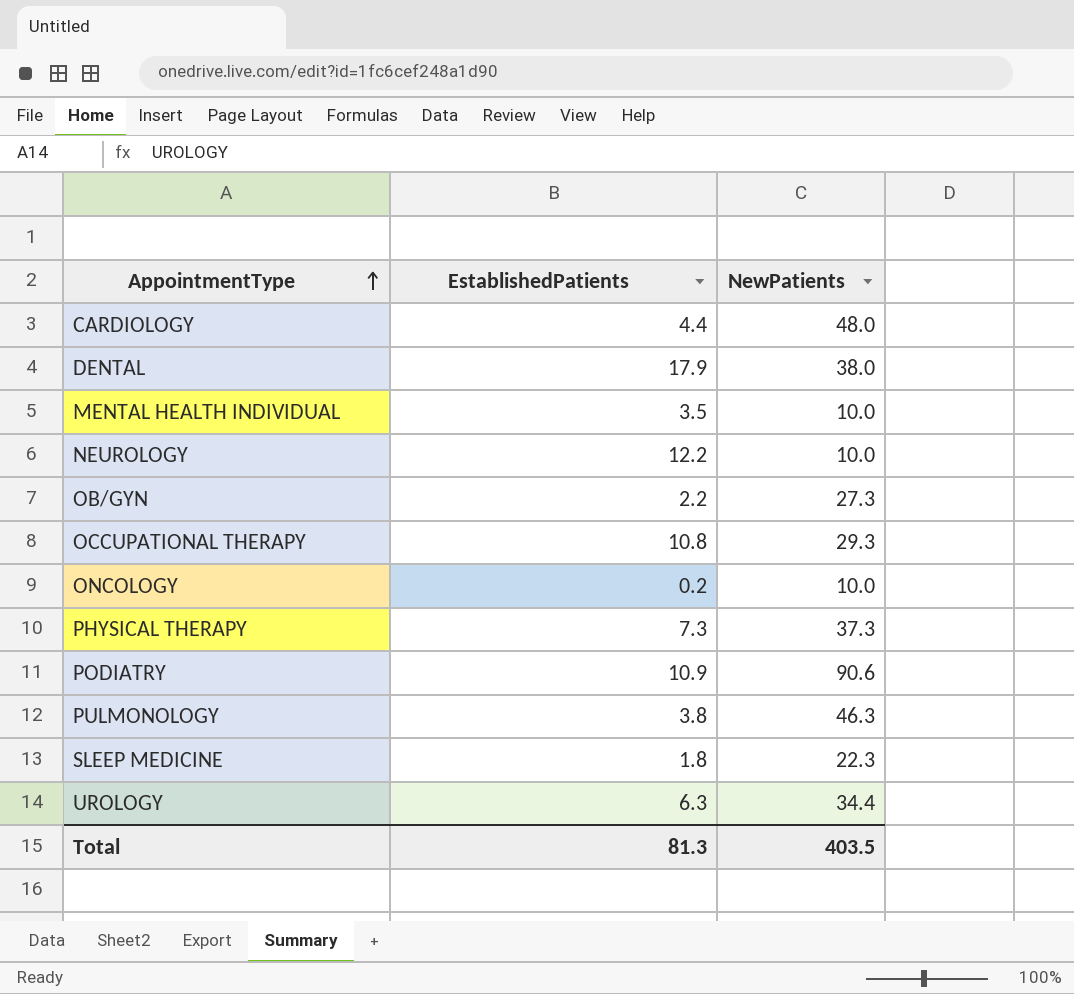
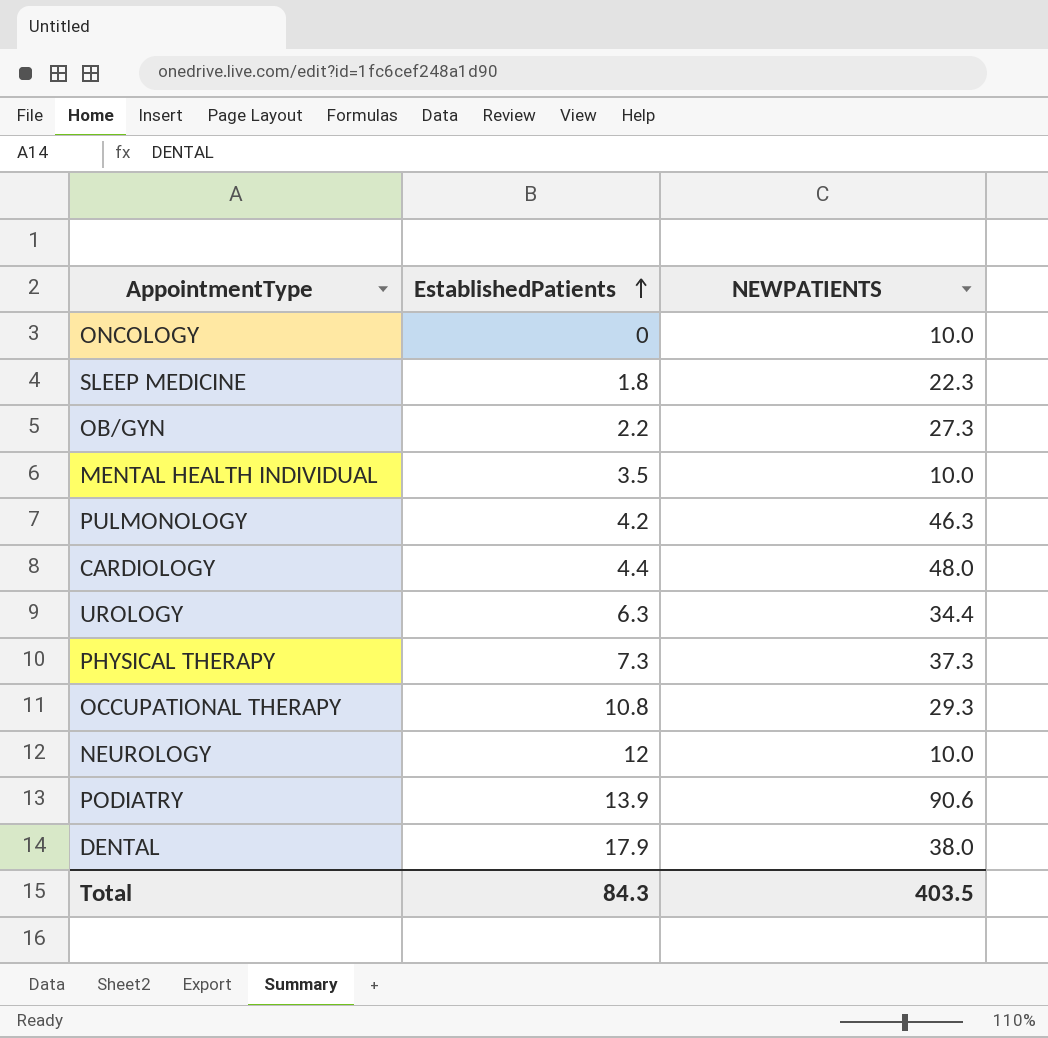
row order: AppointmentType ascending -> EstablishedPatients ascending
column name: NewPatients -> NEWPATIENTS
ONCOLOGY | EstablishedPatients: 0.2 -> 0
PULMONOLOGY | EstablishedPatients: 3.8 -> 4.2
NEUROLOGY | EstablishedPatients: 12.2 -> 12
PODIATRY | EstablishedPatients: 10.9 -> 13.9
Total | EstablishedPatients: 81.3 -> 84.3

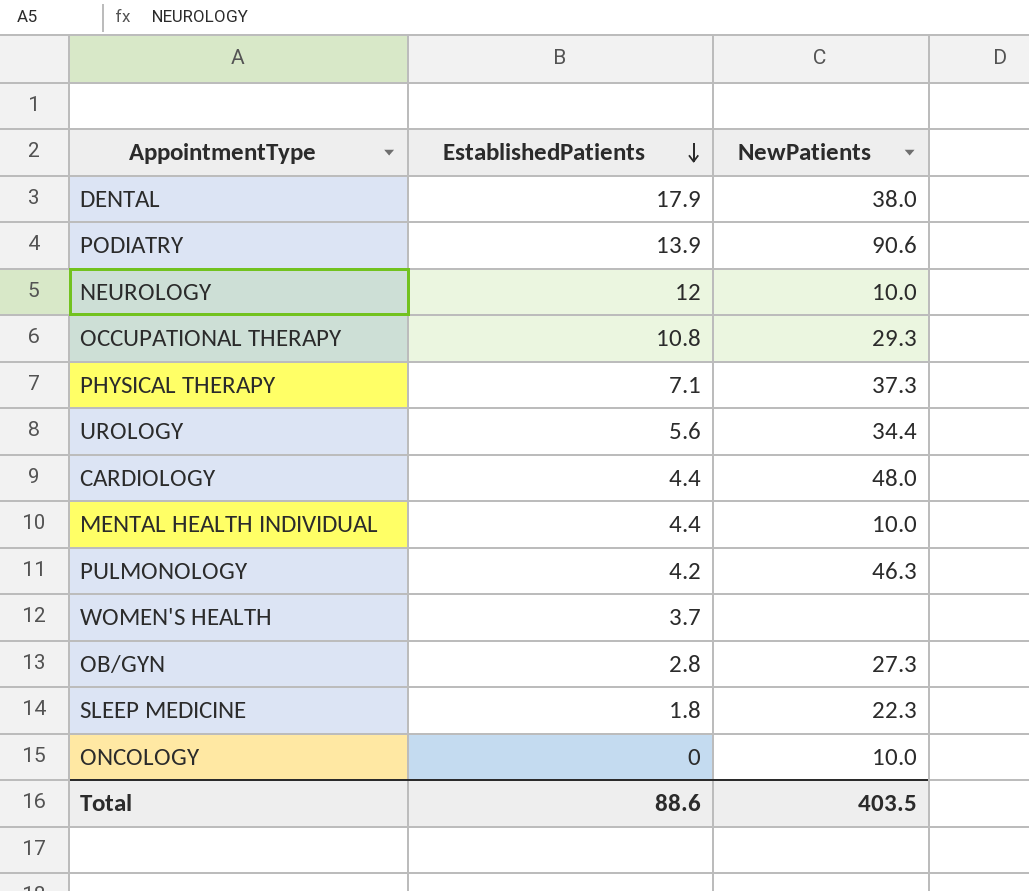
row order: EstablishedPatients ascending -> EstablishedPatients descending
column name: NEWPATIENTS -> NewPatients
PHYSICAL THERAPY | EstablishedPatients: 7.3 -> 7.1
UROLOGY | EstablishedPatients: 6.3 -> 5.6
MENTAL HEALTH INDIVIDUAL | EstablishedPatients: 3.5 -> 4.4
row WOMEN'S HEALTH: none -> 3.7 | none
OB/GYN | EstablishedPatients: 2.2 -> 2.8
Total | EstablishedPatients: 84.3 -> 88.6

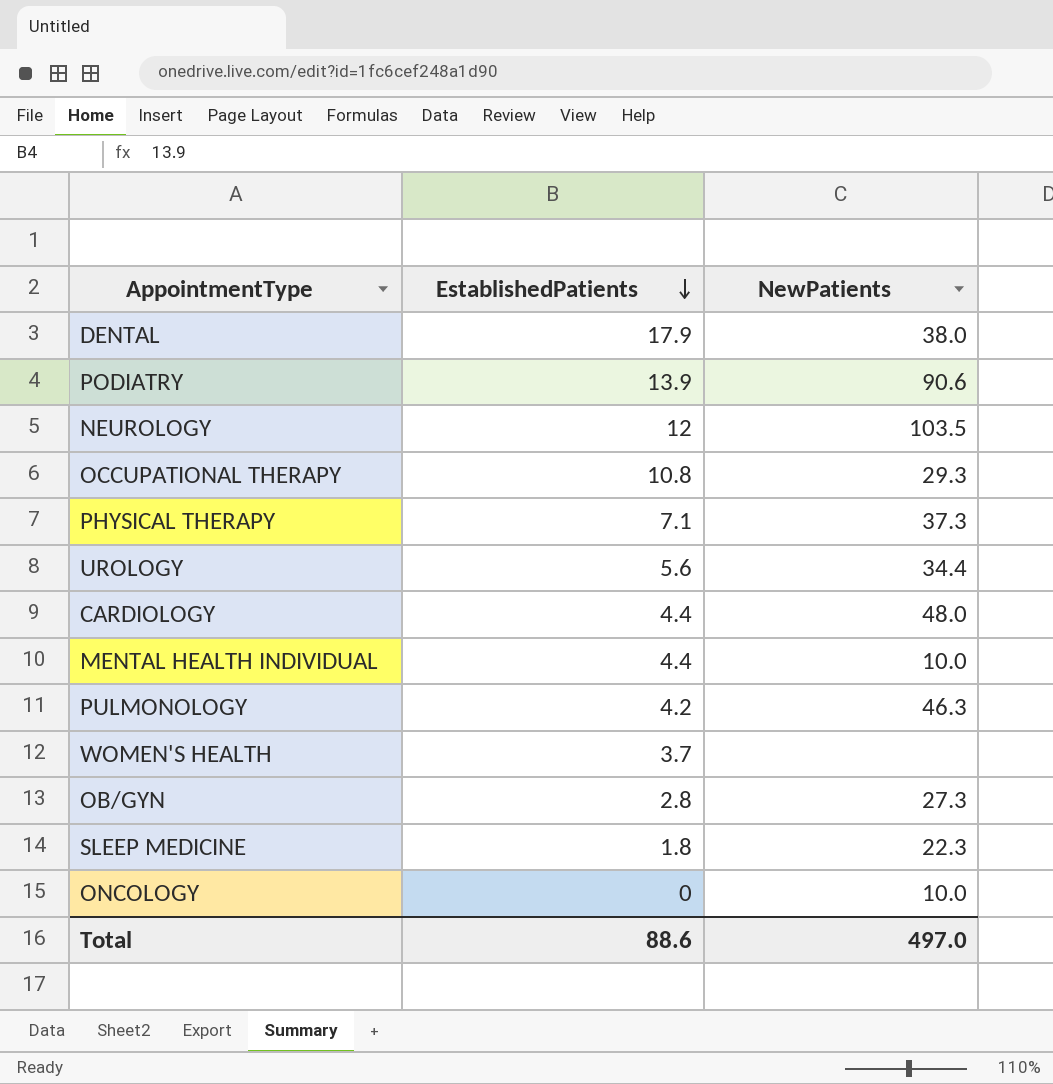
NEUROLOGY | NewPatients: 10.0 -> 103.5
Total | NewPatients: 403.5 -> 497.0

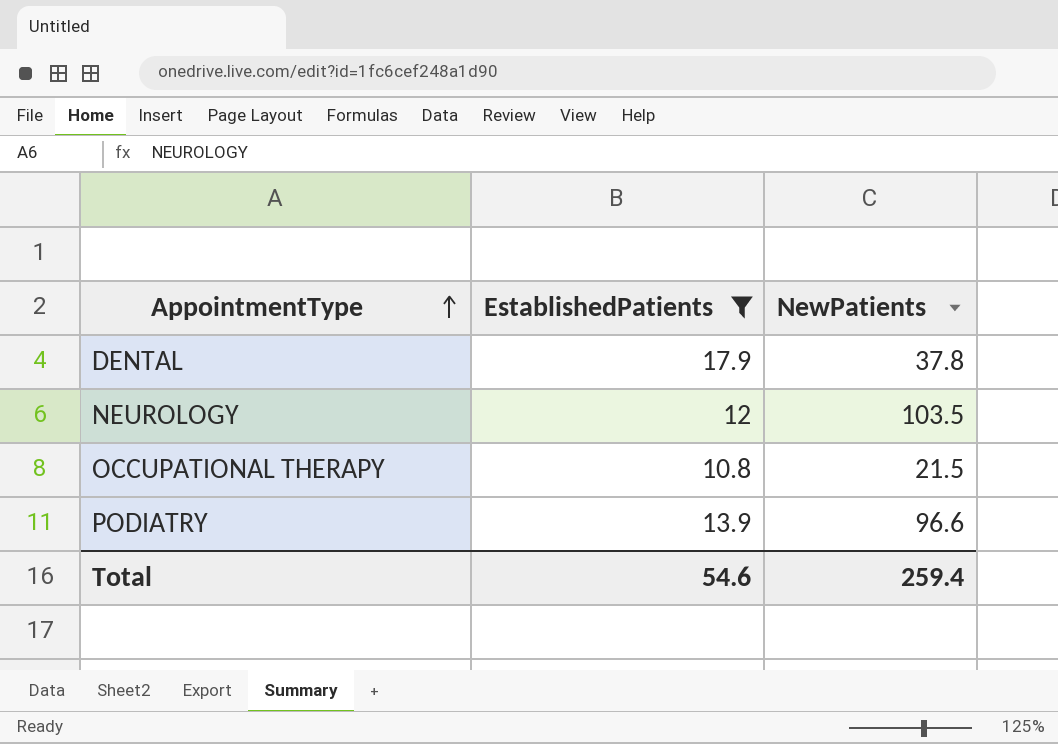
filter: none -> EstablishedPatients >= 10.8
row order: EstablishedPatients descending -> AppointmentType ascending
DENTAL | NewPatients: 38.0 -> 37.8
OCCUPATIONAL THERAPY | NewPatients: 29.3 -> 21.5
PODIATRY | NewPatients: 90.6 -> 96.6
Total | EstablishedPatients: 88.6 -> 54.6
Total | NewPatients: 497.0 -> 259.4

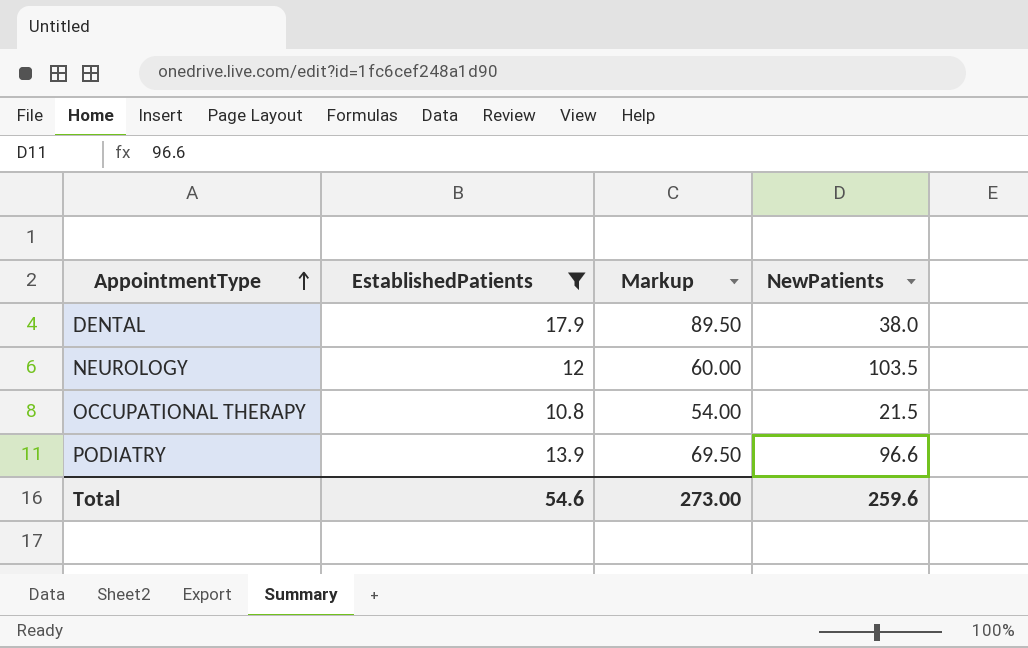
column Markup | formula: none -> [EstablishedPatients] * 5
DENTAL | NewPatients: 37.8 -> 38.0
Total | NewPatients: 259.4 -> 259.6

